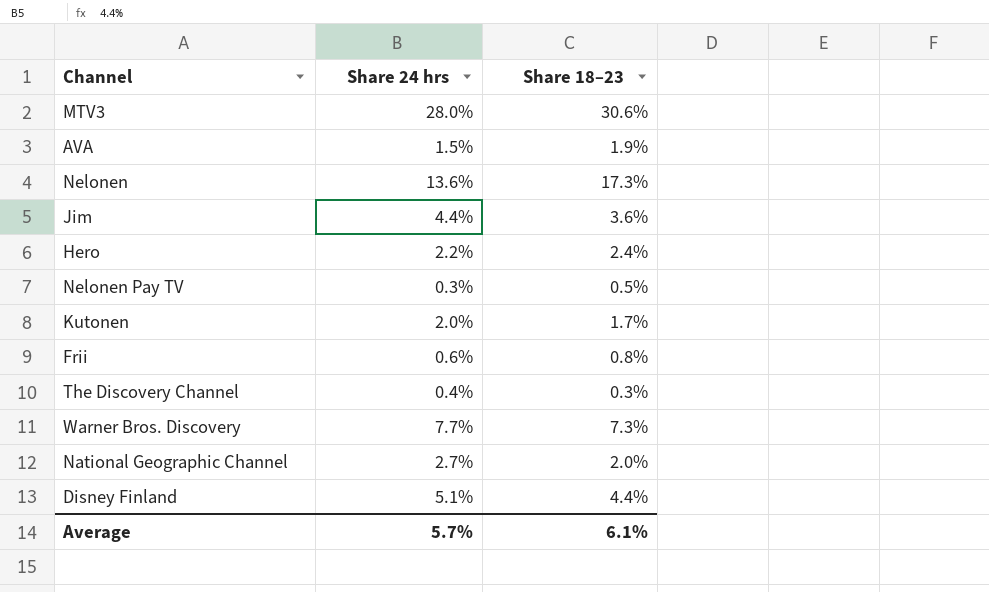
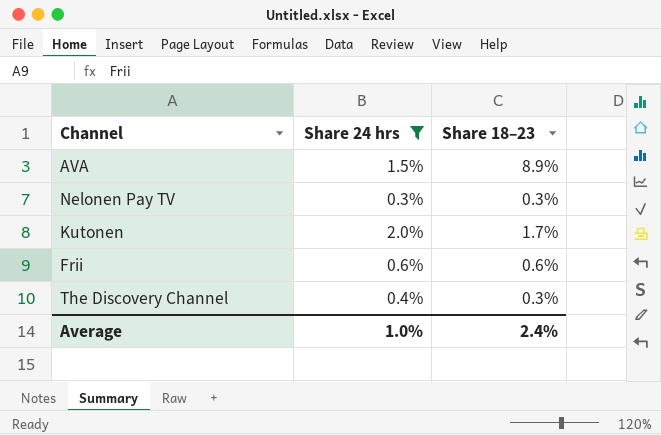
filter: none -> Share 24 hrs <= 2.0%
AVA | Share 18–23: 1.9% -> 8.9%
Nelonen Pay TV | Share 18–23: 0.5% -> 0.3%
Frii | Share 18–23: 0.8% -> 0.6%
Average | Share 24 hrs: 5.7% -> 1.0%
Average | Share 18–23: 6.1% -> 2.4%

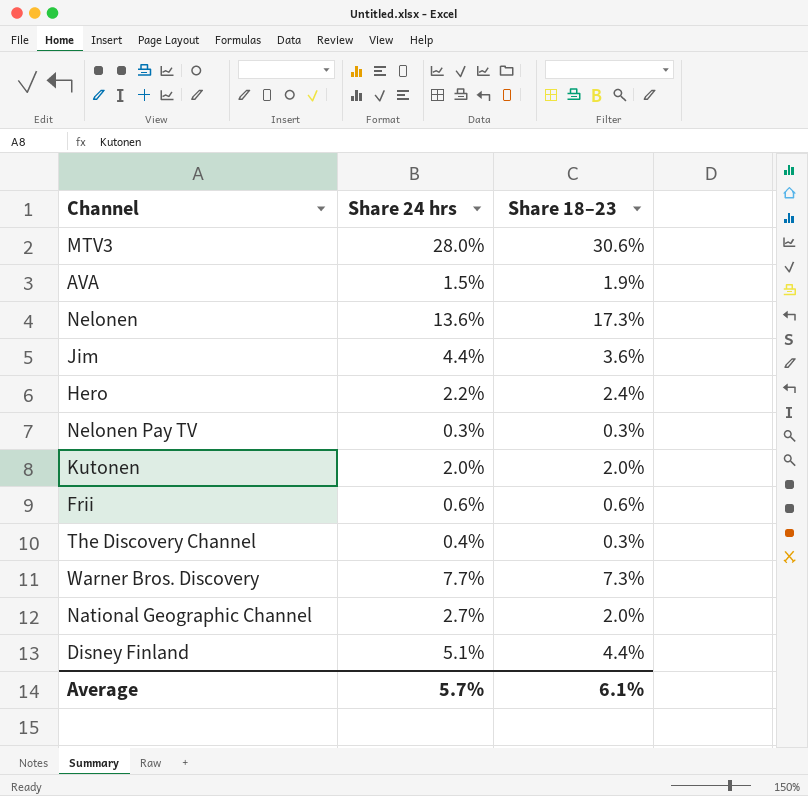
filter: Share 24 hrs <= 2.0% -> none
AVA | Share 18–23: 8.9% -> 1.9%
Kutonen | Share 18–23: 1.7% -> 2.0%
Average | Share 24 hrs: 1.0% -> 5.7%
Average | Share 18–23: 2.4% -> 6.1%

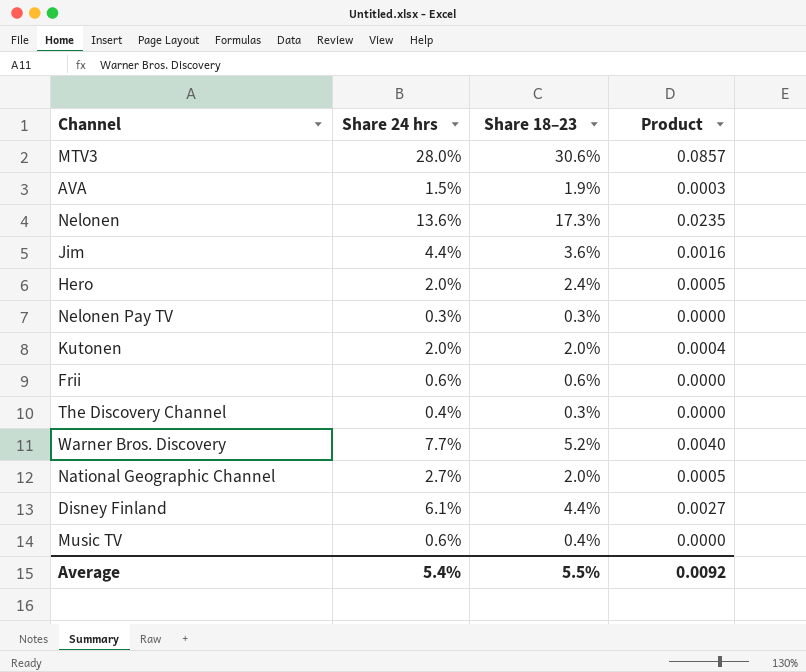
column Product | formula: none -> [Share 24 hrs] * [Share 18–23]
Hero | Share 24 hrs: 2.2% -> 2.0%
Warner Bros. Discovery | Share 18–23: 7.3% -> 5.2%
Disney Finland | Share 24 hrs: 5.1% -> 6.1%
row Music TV: none -> 0.6% | 0.4% | 0.0000
Average | Share 24 hrs: 5.7% -> 5.4%
Average | Share 18–23: 6.1% -> 5.5%

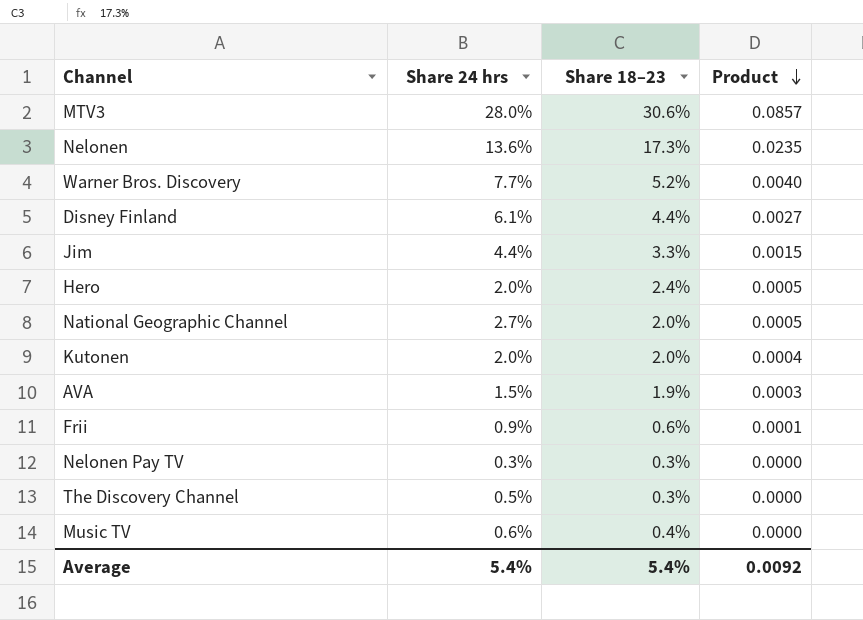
row order: none -> Product descending
Jim | Share 18–23: 3.6% -> 3.3%
Jim | Product: 0.0016 -> 0.0015
Frii | Share 24 hrs: 0.6% -> 0.9%
Frii | Product: 0.0000 -> 0.0001
The Discovery Channel | Share 24 hrs: 0.4% -> 0.5%
Average | Share 18–23: 5.5% -> 5.4%

